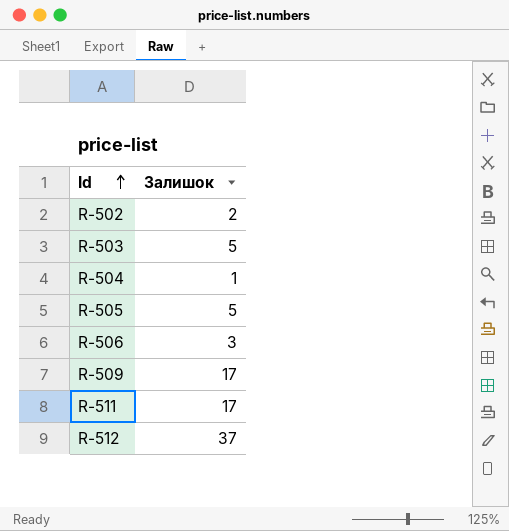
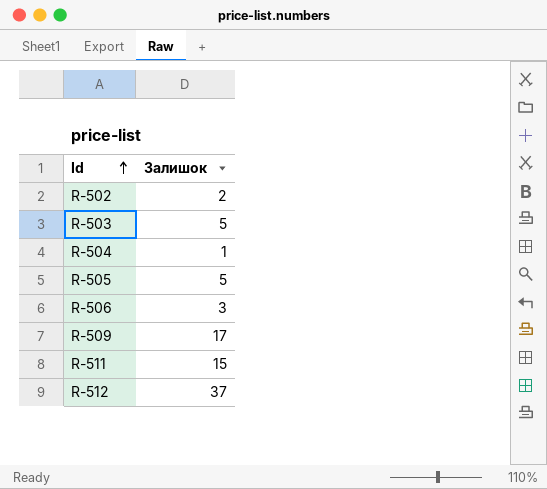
R-511 | Залишок: 17 -> 15

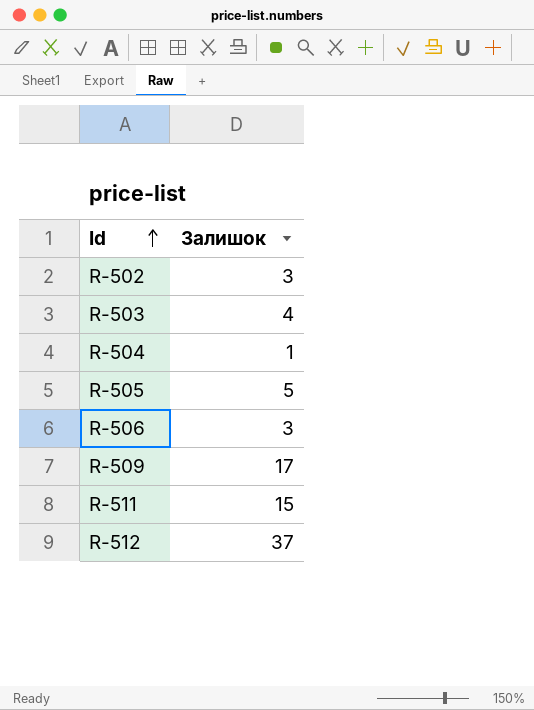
R-502 | Залишок: 2 -> 3
R-503 | Залишок: 5 -> 4

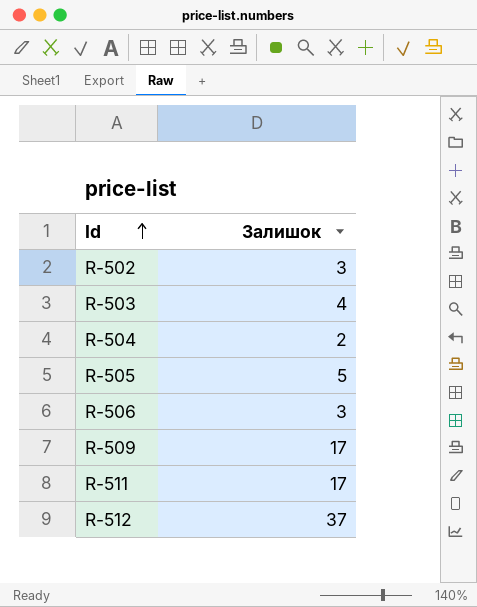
R-504 | Залишок: 1 -> 2
R-511 | Залишок: 15 -> 17

